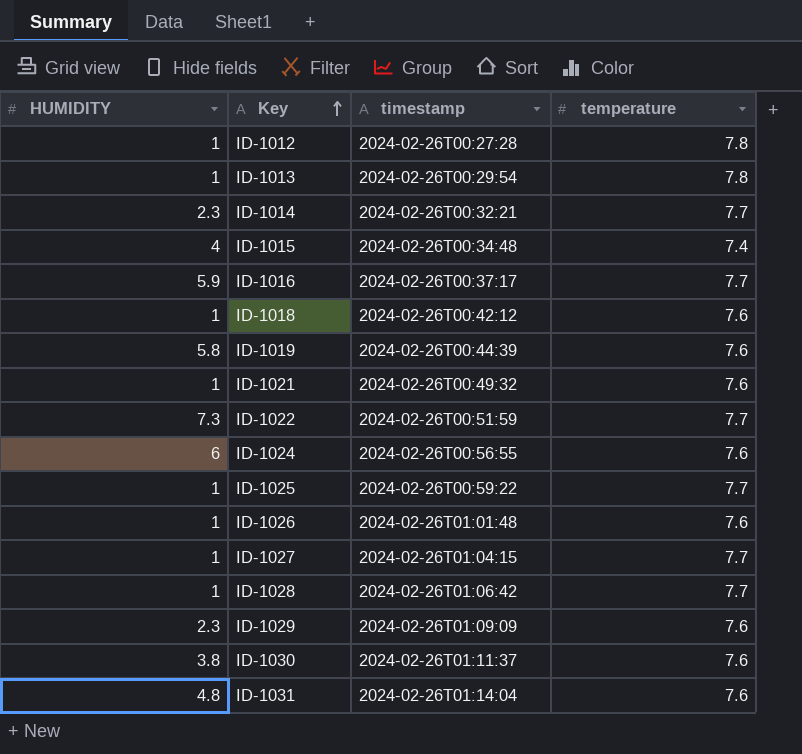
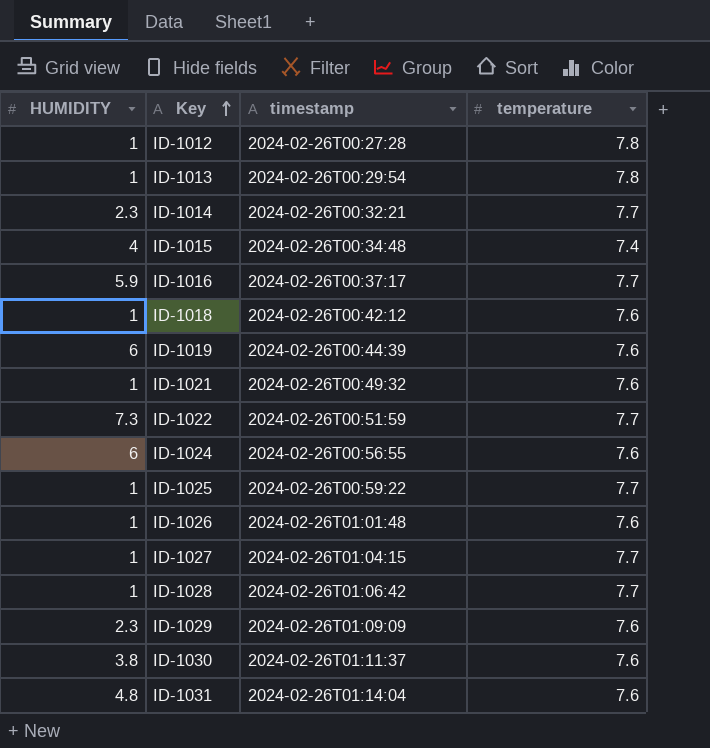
ID-1019 | HUMIDITY: 5.8 -> 6

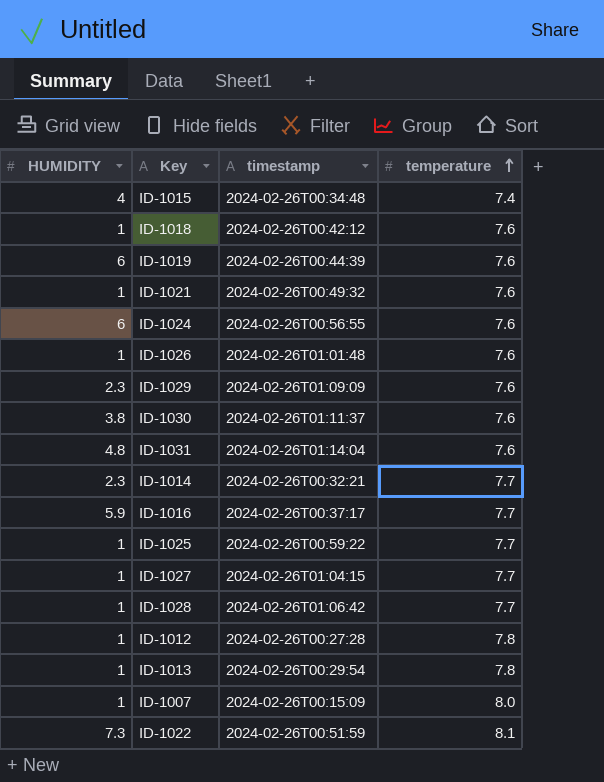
row order: Key ascending -> temperature ascending
row ID-1007: none -> 1 | 2024-02-26T00:15:09 | 8.0
ID-1022 | temperature: 7.7 -> 8.1

